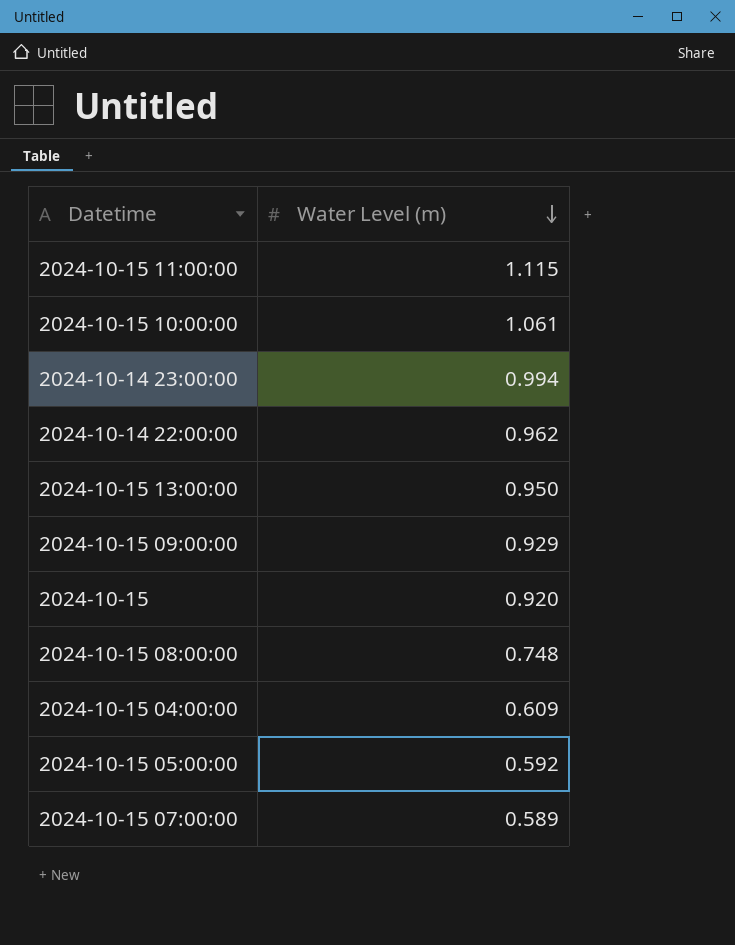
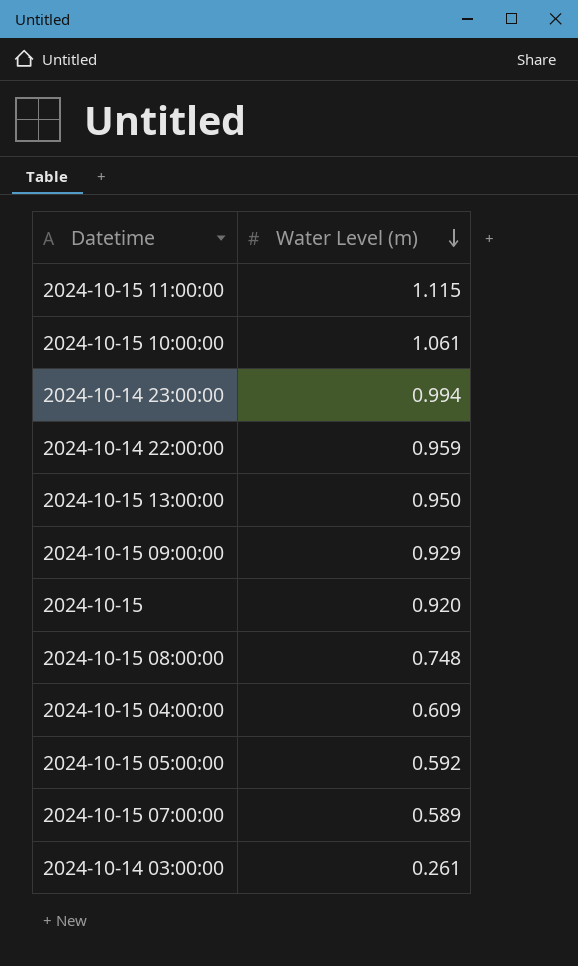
2024-10-14 22:00:00 | Water Level (m): 0.962 -> 0.959
row 2024-10-14 03:00:00: none -> 0.261

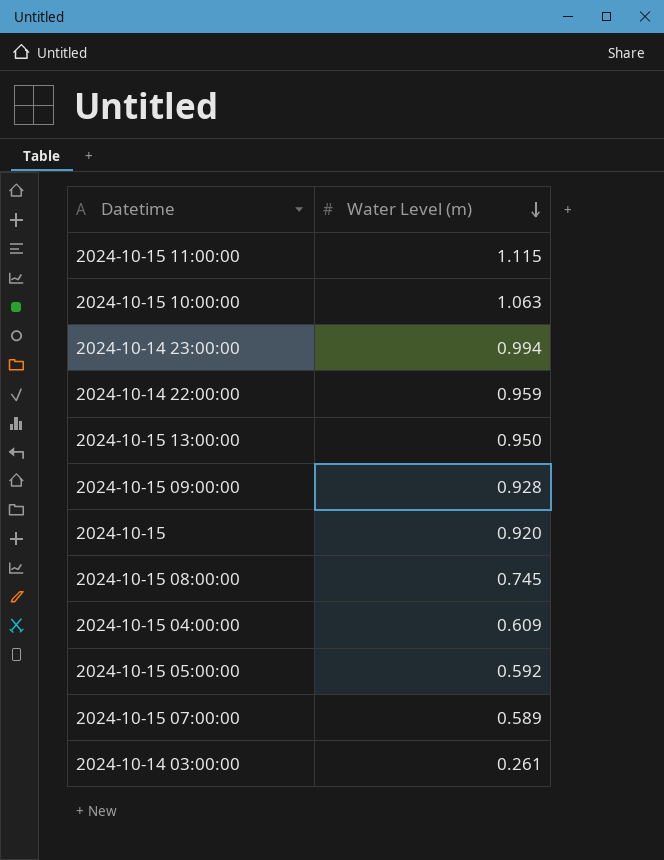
2024-10-15 10:00:00 | Water Level (m): 1.061 -> 1.063
2024-10-15 09:00:00 | Water Level (m): 0.929 -> 0.928
2024-10-15 08:00:00 | Water Level (m): 0.748 -> 0.745

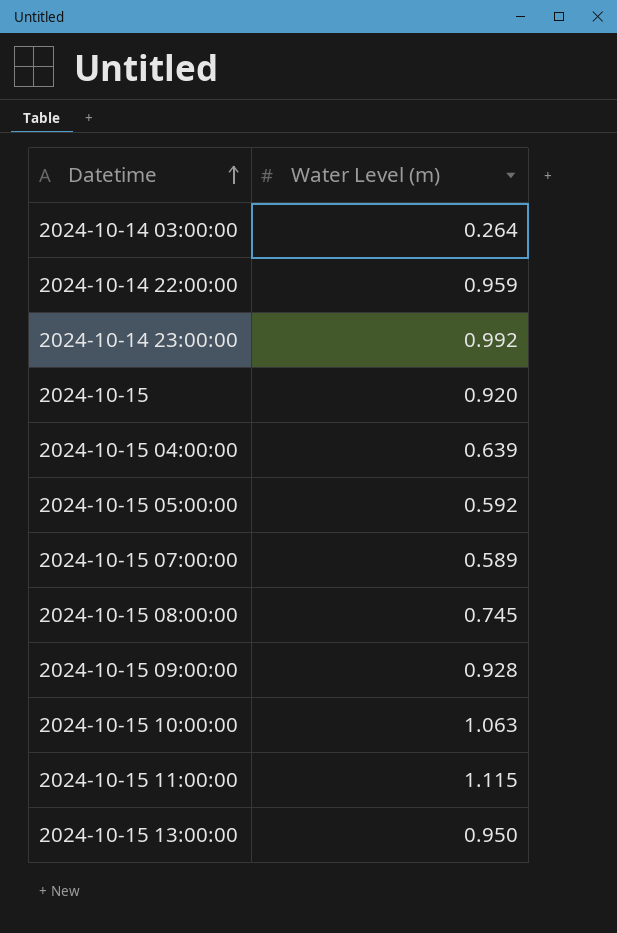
row order: Water Level (m) descending -> Datetime ascending
2024-10-14 03:00:00 | Water Level (m): 0.261 -> 0.264
2024-10-14 23:00:00 | Water Level (m): 0.994 -> 0.992
2024-10-15 04:00:00 | Water Level (m): 0.609 -> 0.639

